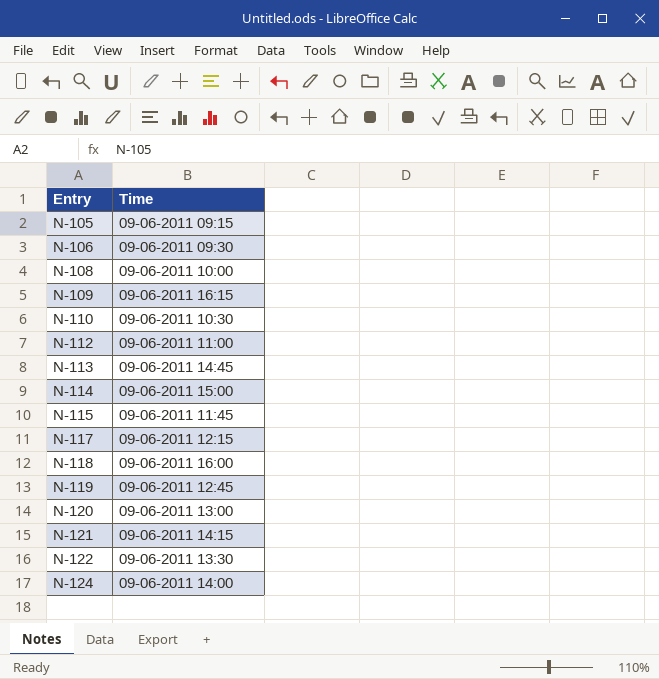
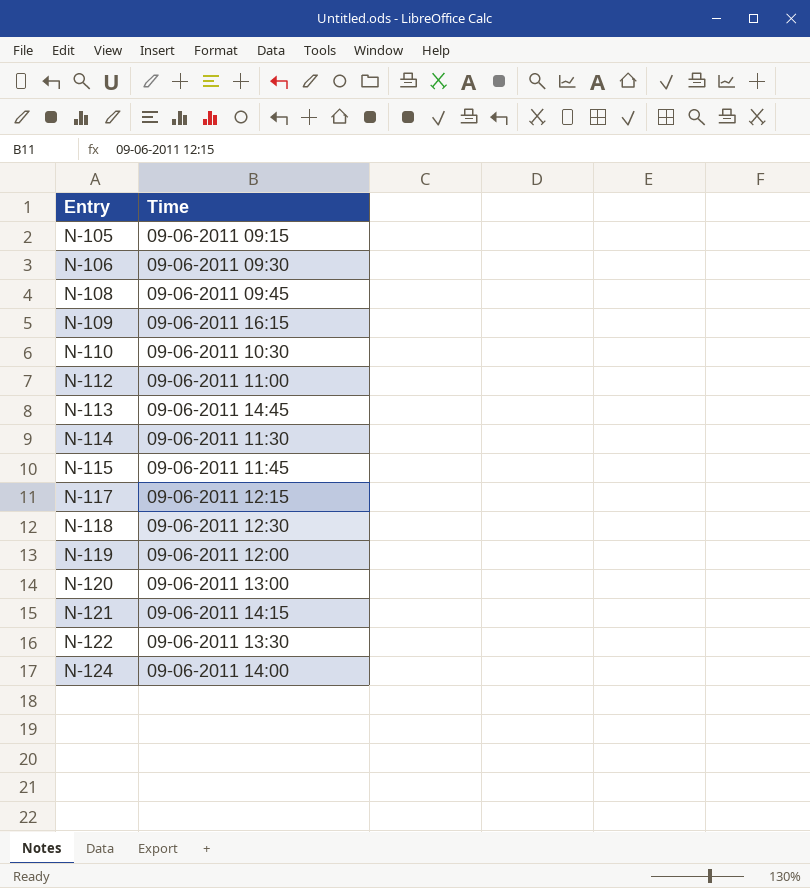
N-108 | Time: 09-06-2011 10:00 -> 09-06-2011 09:45
N-114 | Time: 09-06-2011 15:00 -> 09-06-2011 11:30
N-118 | Time: 09-06-2011 16:00 -> 09-06-2011 12:30
N-119 | Time: 09-06-2011 12:45 -> 09-06-2011 12:00

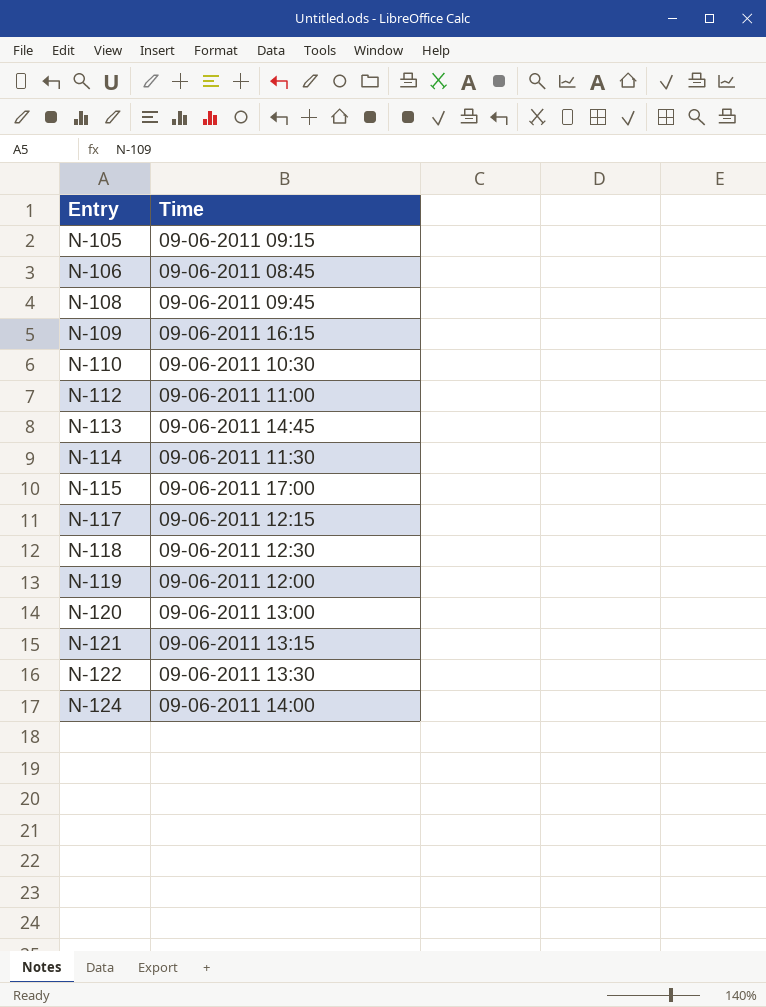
N-106 | Time: 09-06-2011 09:30 -> 09-06-2011 08:45
N-115 | Time: 09-06-2011 11:45 -> 09-06-2011 17:00
N-121 | Time: 09-06-2011 14:15 -> 09-06-2011 13:15

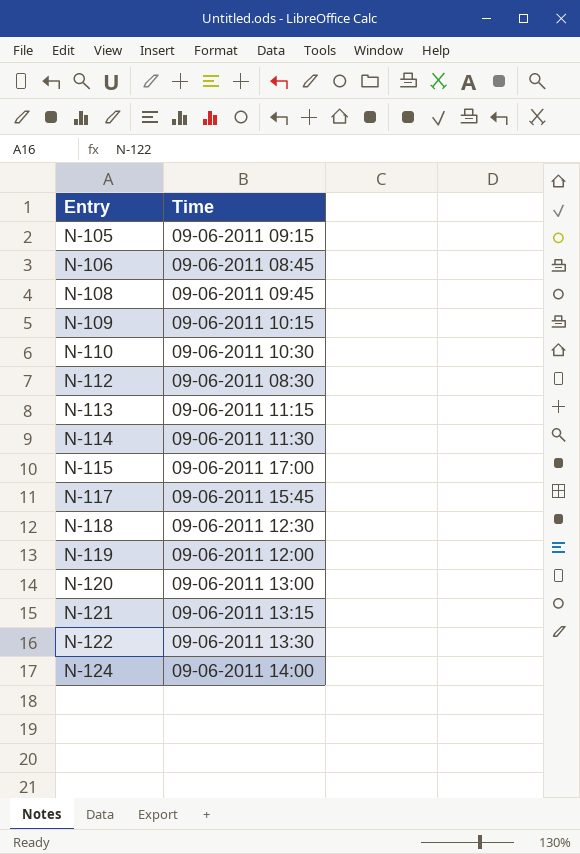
N-109 | Time: 09-06-2011 16:15 -> 09-06-2011 10:15
N-112 | Time: 09-06-2011 11:00 -> 09-06-2011 08:30
N-113 | Time: 09-06-2011 14:45 -> 09-06-2011 11:15
N-117 | Time: 09-06-2011 12:15 -> 09-06-2011 15:45

